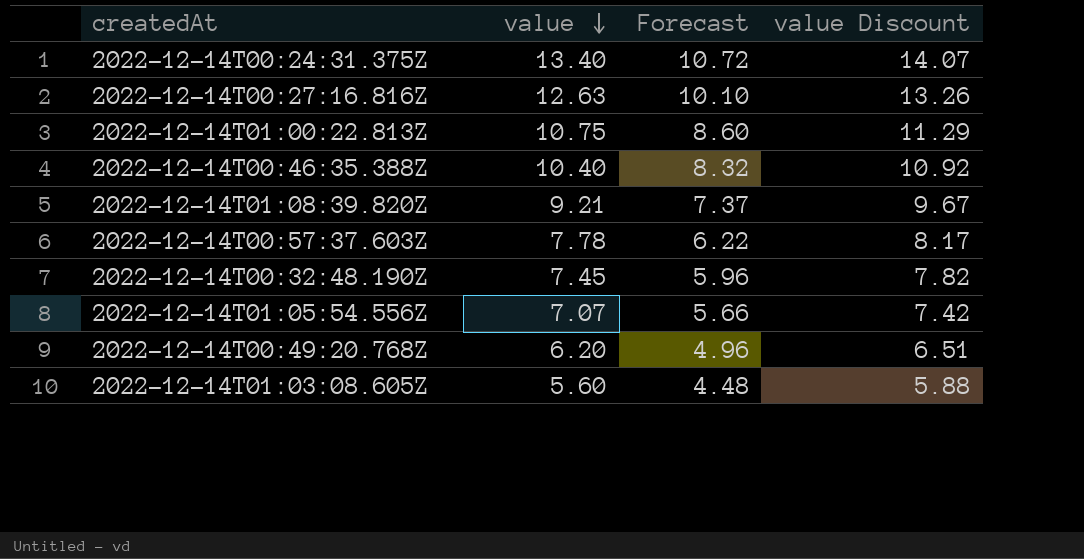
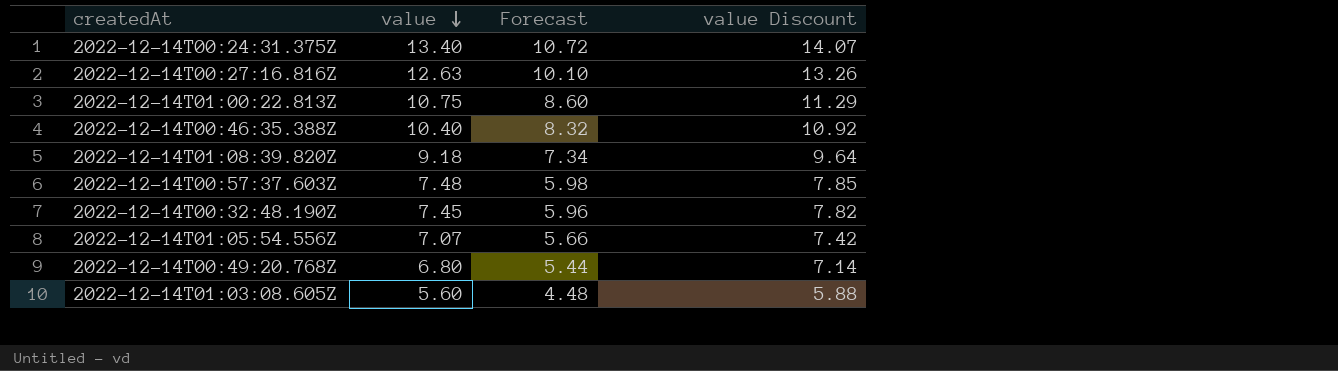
2022-12-14T01:08:39.820Z | value: 9.21 -> 9.18
2022-12-14T01:08:39.820Z | Forecast: 7.37 -> 7.34
2022-12-14T01:08:39.820Z | value Discount: 9.67 -> 9.64
2022-12-14T00:57:37.603Z | value: 7.78 -> 7.48
2022-12-14T00:57:37.603Z | Forecast: 6.22 -> 5.98
2022-12-14T00:57:37.603Z | value Discount: 8.17 -> 7.85
2022-12-14T00:49:20.768Z | value: 6.20 -> 6.80
2022-12-14T00:49:20.768Z | Forecast: 4.96 -> 5.44
2022-12-14T00:49:20.768Z | value Discount: 6.51 -> 7.14

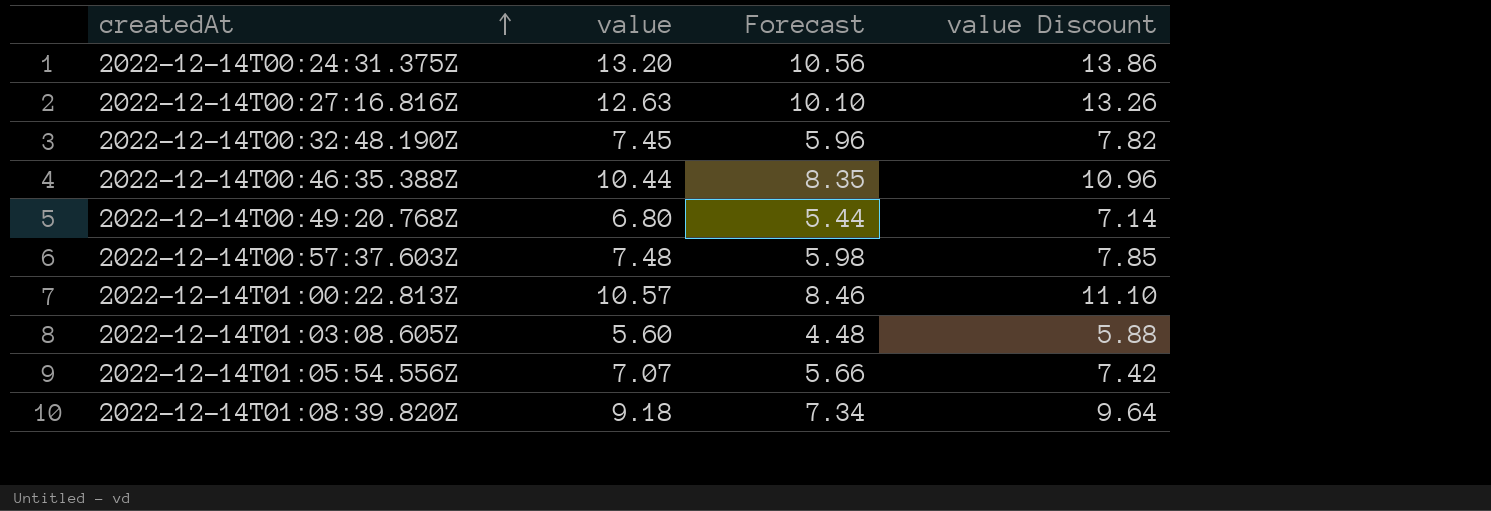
row order: value descending -> createdAt ascending
2022-12-14T00:24:31.375Z | value: 13.40 -> 13.20
2022-12-14T00:24:31.375Z | Forecast: 10.72 -> 10.56
2022-12-14T00:24:31.375Z | value Discount: 14.07 -> 13.86
2022-12-14T00:46:35.388Z | value: 10.40 -> 10.44
2022-12-14T00:46:35.388Z | Forecast: 8.32 -> 8.35
2022-12-14T00:46:35.388Z | value Discount: 10.92 -> 10.96
2022-12-14T01:00:22.813Z | value: 10.75 -> 10.57
2022-12-14T01:00:22.813Z | Forecast: 8.60 -> 8.46
2022-12-14T01:00:22.813Z | value Discount: 11.29 -> 11.10

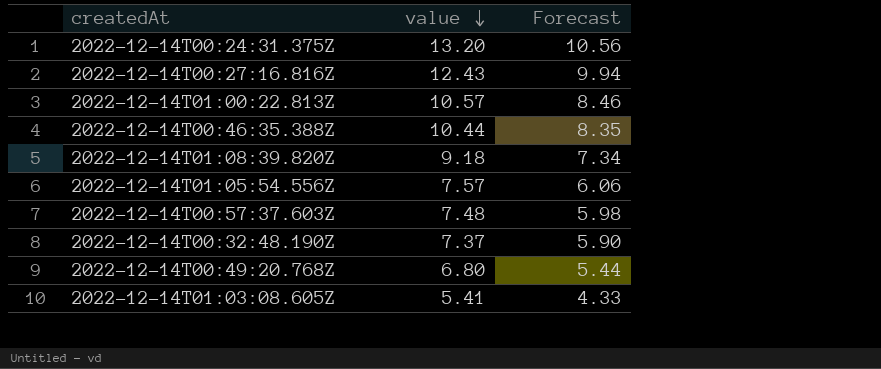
row order: createdAt ascending -> value descending
column value Discount | formula: [value] * 1.05 -> none
2022-12-14T00:27:16.816Z | value: 12.63 -> 12.43
2022-12-14T00:27:16.816Z | Forecast: 10.10 -> 9.94
2022-12-14T01:05:54.556Z | value: 7.07 -> 7.57
2022-12-14T01:05:54.556Z | Forecast: 5.66 -> 6.06
2022-12-14T00:32:48.190Z | value: 7.45 -> 7.37
2022-12-14T00:32:48.190Z | Forecast: 5.96 -> 5.90
2022-12-14T01:03:08.605Z | value: 5.60 -> 5.41
2022-12-14T01:03:08.605Z | Forecast: 4.48 -> 4.33

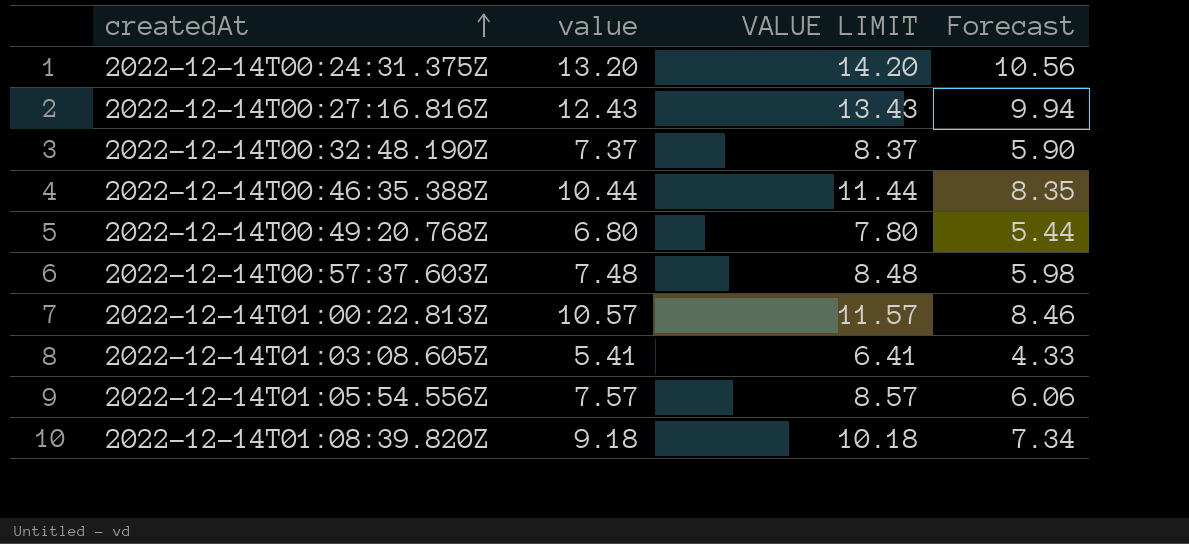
row order: value descending -> createdAt ascending
column VALUE LIMIT | formula: none -> [value] + 1

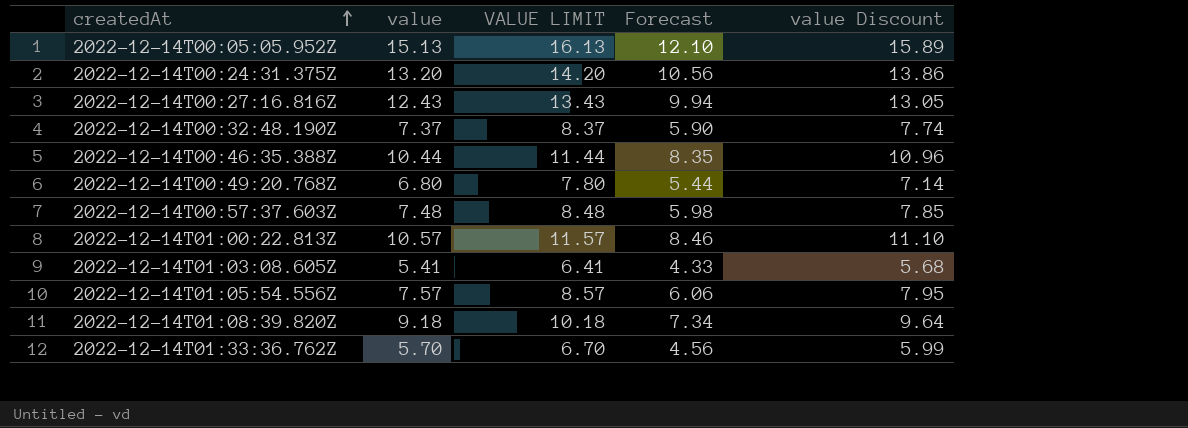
column value Discount | formula: none -> [value] * 1.05
row 2022-12-14T00:05:05.952Z: none -> 15.13 | 16.13 | 12.10 | 15.89
row 2022-12-14T01:33:36.762Z: none -> 5.70 | 6.70 | 4.56 | 5.99

